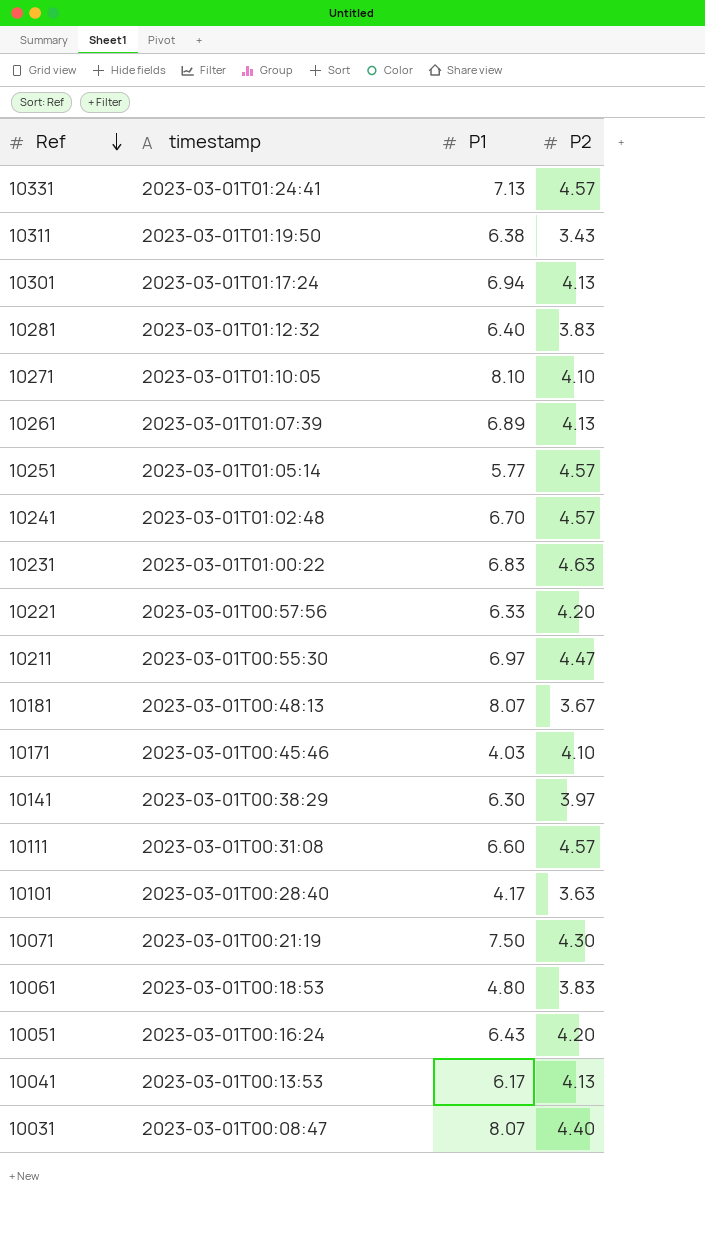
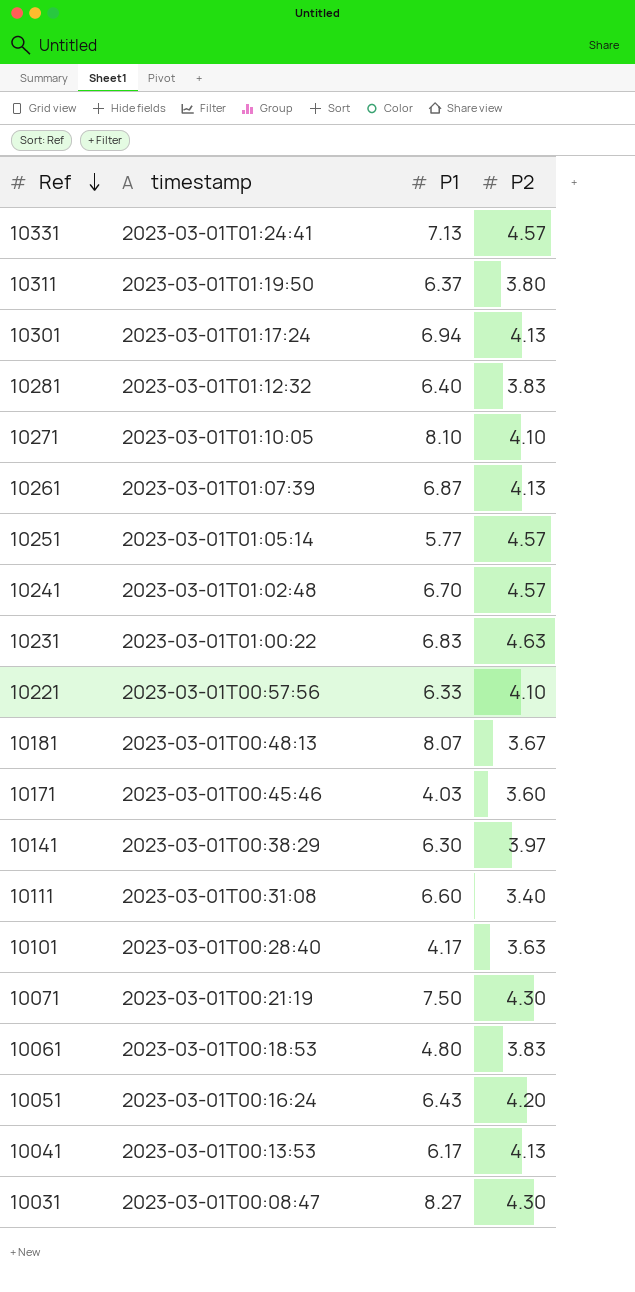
row 10211: 2023-03-01T00:55:30 | 6.97 | 4.47 -> none
10311 | P1: 6.38 -> 6.37
10311 | P2: 3.43 -> 3.80
10261 | P1: 6.89 -> 6.87
10221 | P2: 4.20 -> 4.10
10171 | P2: 4.10 -> 3.60
10111 | P2: 4.57 -> 3.40
10031 | P1: 8.07 -> 8.27
10031 | P2: 4.40 -> 4.30

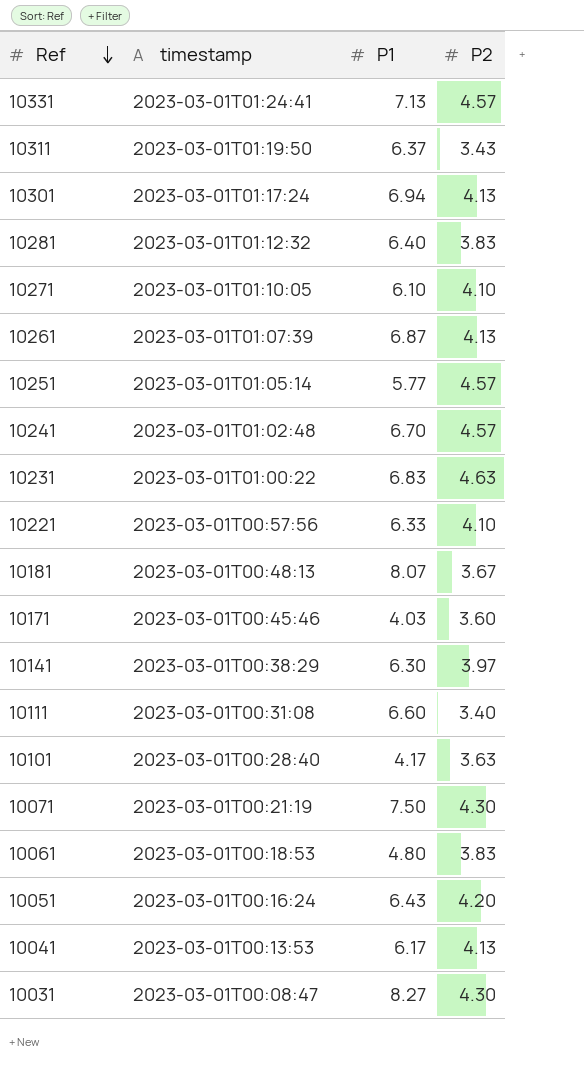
10311 | P2: 3.80 -> 3.43
10271 | P1: 8.10 -> 6.10

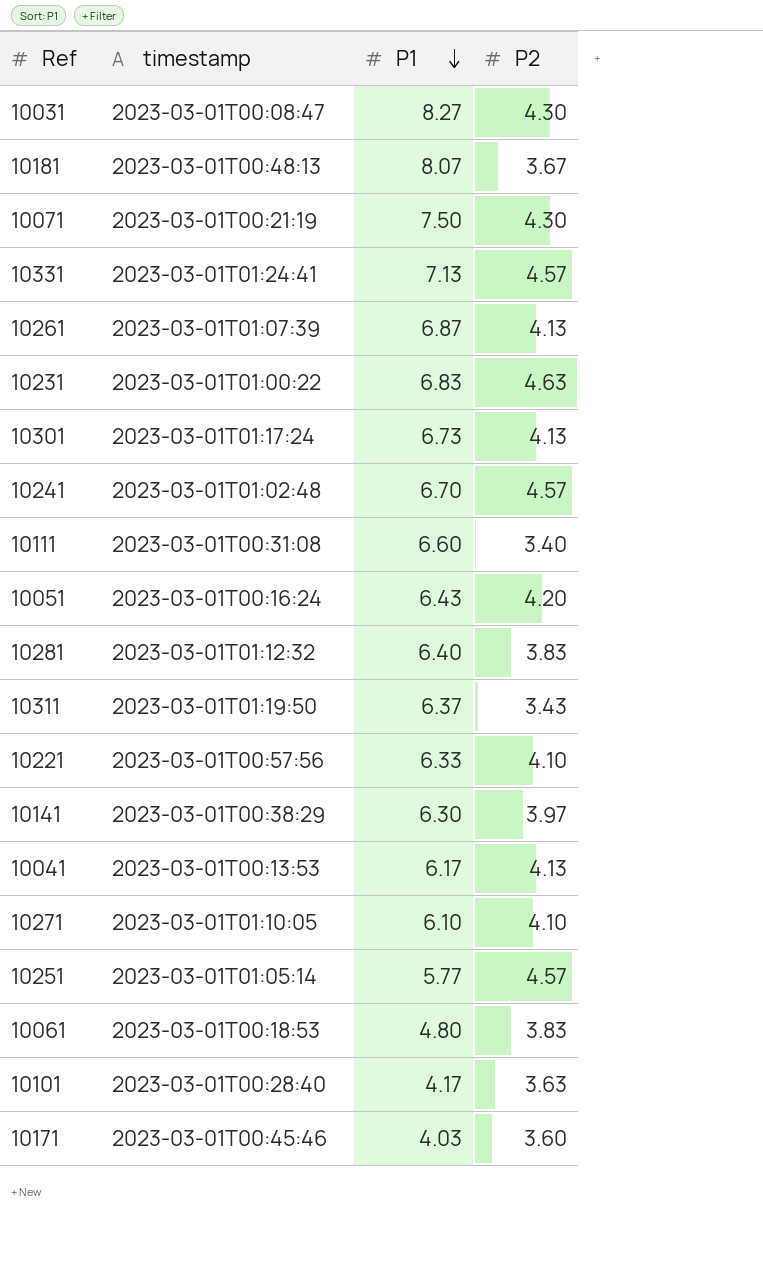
row order: Ref descending -> P1 descending
10301 | P1: 6.94 -> 6.73

